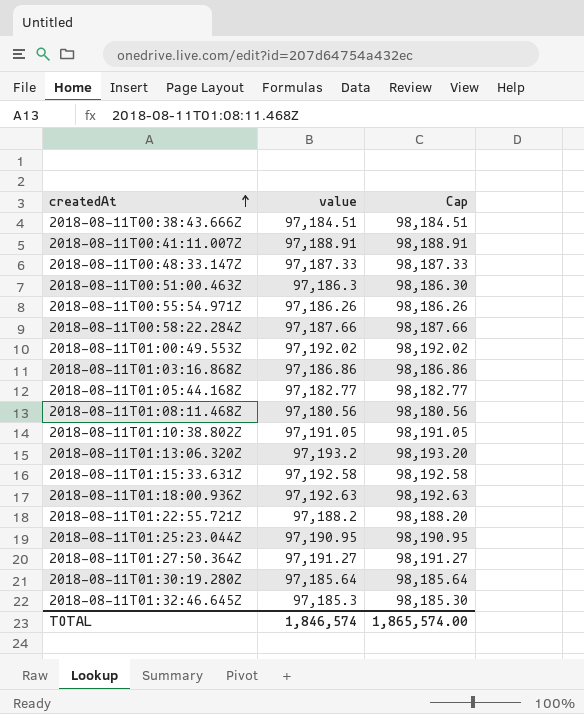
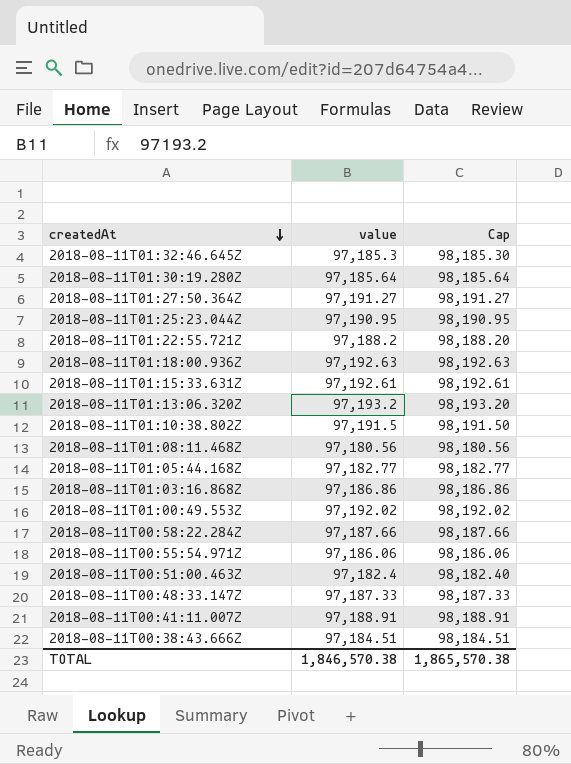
row order: createdAt ascending -> createdAt descending
2018-08-11T01:15:33.631Z | value: 97,192.58 -> 97,192.61
2018-08-11T01:15:33.631Z | Cap: 98,192.58 -> 98,192.61
2018-08-11T01:10:38.802Z | value: 97,191.05 -> 97,191.5
2018-08-11T01:10:38.802Z | Cap: 98,191.05 -> 98,191.50
2018-08-11T00:55:54.971Z | value: 97,186.26 -> 97,186.06
2018-08-11T00:55:54.971Z | Cap: 98,186.26 -> 98,186.06
2018-08-11T00:51:00.463Z | value: 97,186.3 -> 97,182.4
2018-08-11T00:51:00.463Z | Cap: 98,186.30 -> 98,182.40
TOTAL | value: 1,846,574 -> 1,846,570.38
TOTAL | Cap: 1,865,574.00 -> 1,865,570.38

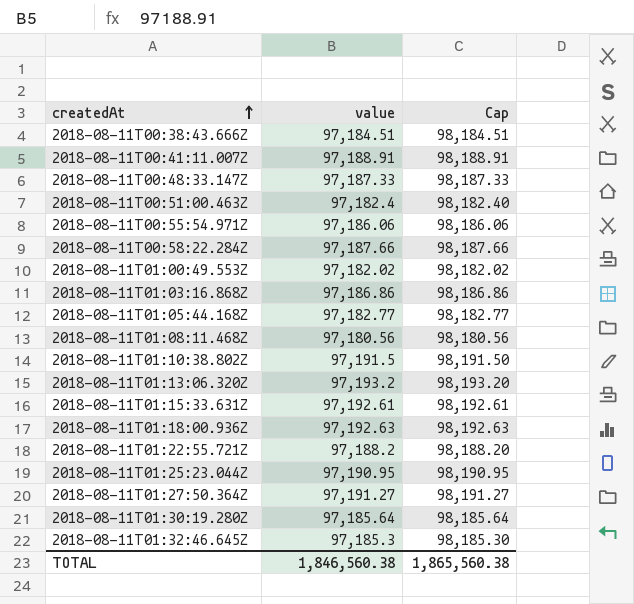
row order: createdAt descending -> createdAt ascending
2018-08-11T01:00:49.553Z | value: 97,192.02 -> 97,182.02
2018-08-11T01:00:49.553Z | Cap: 98,192.02 -> 98,182.02
TOTAL | value: 1,846,570.38 -> 1,846,560.38
TOTAL | Cap: 1,865,570.38 -> 1,865,560.38

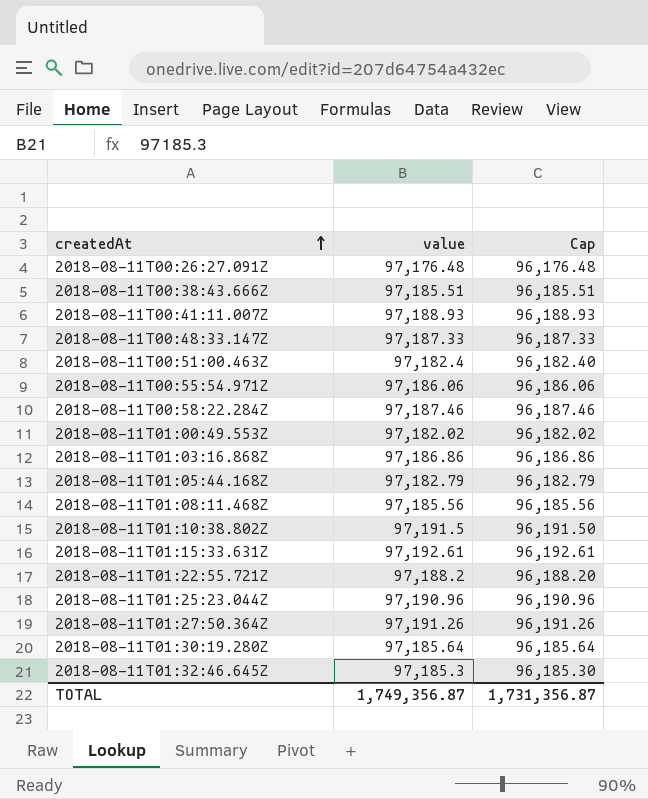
column Cap | formula: [value] + 1000 -> [value] - 1000
row 2018-08-11T01:13:06.320Z: 97,193.2 | 98,193.20 -> none
row 2018-08-11T01:18:00.936Z: 97,192.63 | 98,192.63 -> none
row 2018-08-11T00:26:27.091Z: none -> 97,176.48 | 96,176.48
2018-08-11T00:38:43.666Z | value: 97,184.51 -> 97,185.51
2018-08-11T00:41:11.007Z | value: 97,188.91 -> 97,188.93
2018-08-11T00:58:22.284Z | value: 97,187.66 -> 97,187.46
2018-08-11T01:05:44.168Z | value: 97,182.77 -> 97,182.79
2018-08-11T01:08:11.468Z | value: 97,180.56 -> 97,185.56
2018-08-11T01:25:23.044Z | value: 97,190.95 -> 97,190.96
2018-08-11T01:27:50.364Z | value: 97,191.27 -> 97,191.26
TOTAL | value: 1,846,560.38 -> 1,749,356.87
TOTAL | Cap: 1,865,560.38 -> 1,731,356.87

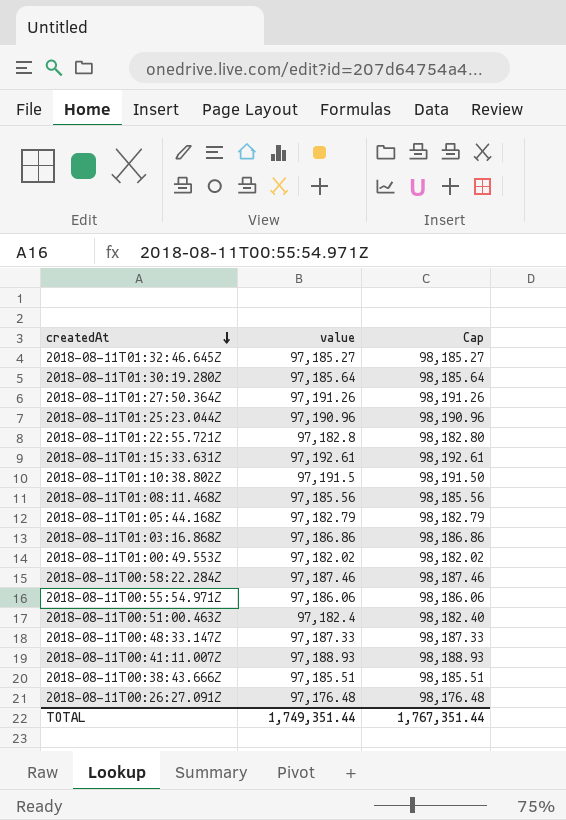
row order: createdAt ascending -> createdAt descending
column Cap | formula: [value] - 1000 -> [value] + 1000
2018-08-11T01:32:46.645Z | value: 97,185.3 -> 97,185.27
2018-08-11T01:22:55.721Z | value: 97,188.2 -> 97,182.8
TOTAL | value: 1,749,356.87 -> 1,749,351.44
TOTAL | Cap: 1,731,356.87 -> 1,767,351.44

